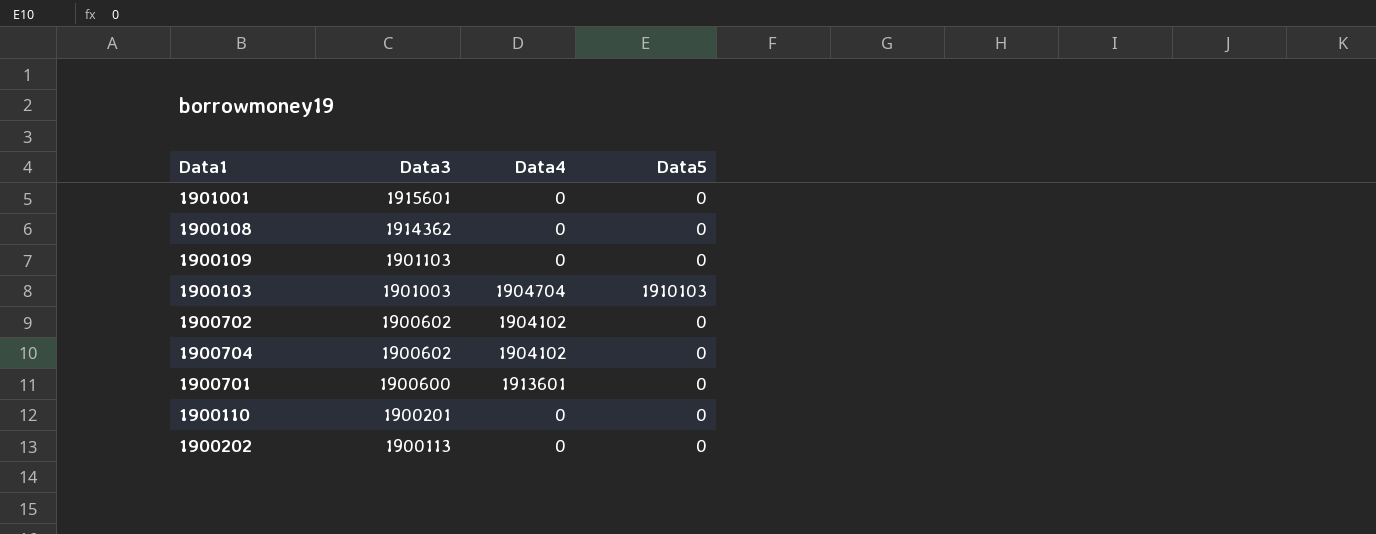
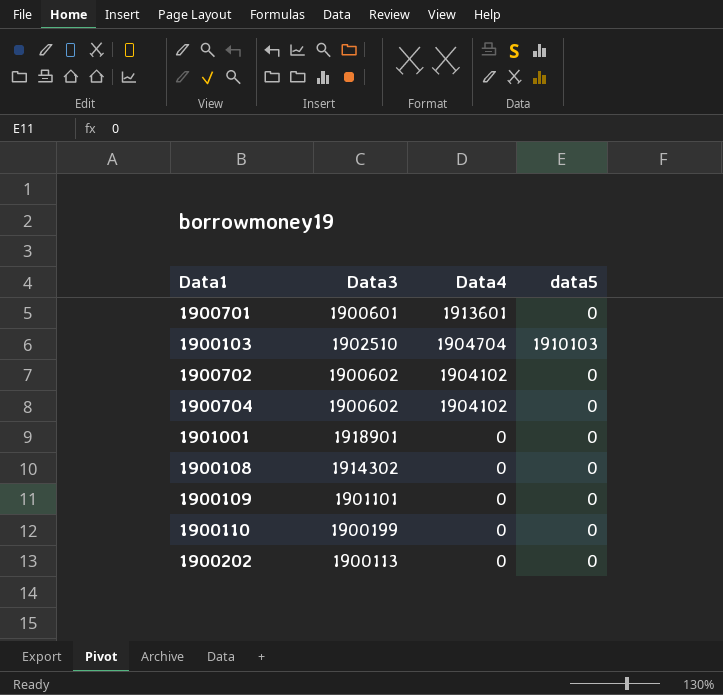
row order: Data3 descending -> Data4 descending
column name: Data5 -> data5
1900701 | Data3: 1900600 -> 1900601
1900103 | Data3: 1901003 -> 1902510
1901001 | Data3: 1915601 -> 1918901
1900108 | Data3: 1914362 -> 1914302
1900109 | Data3: 1901103 -> 1901101
1900110 | Data3: 1900201 -> 1900199

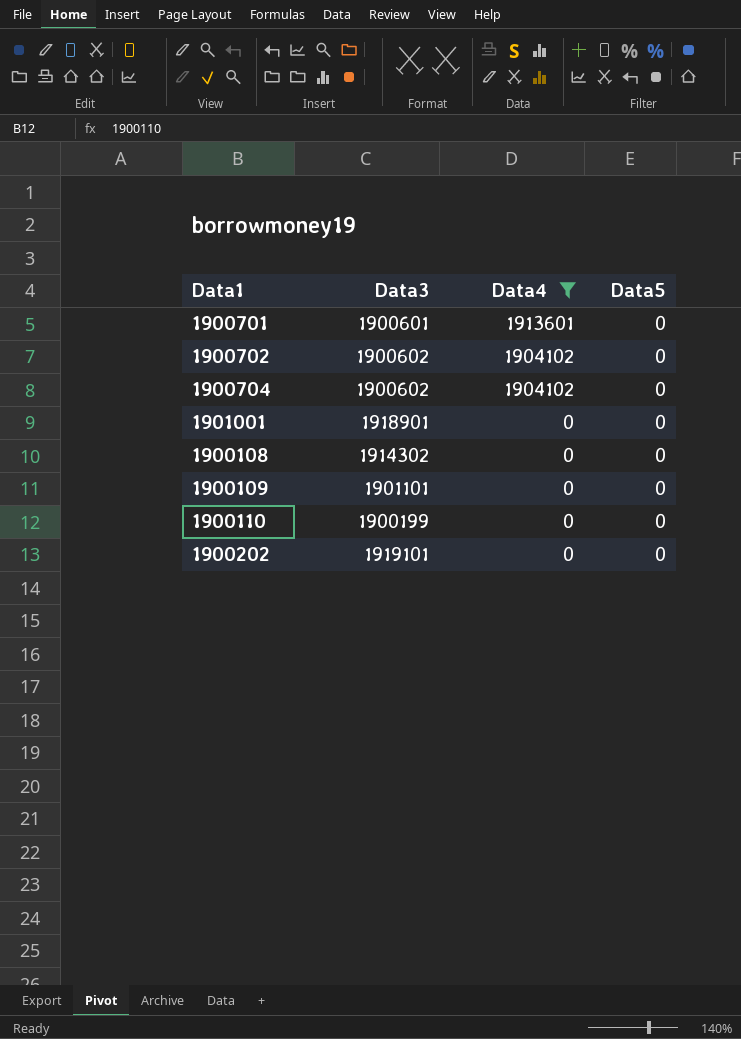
filter: none -> Data4 != 1904704
column name: data5 -> Data5
1900202 | Data3: 1900113 -> 1919101

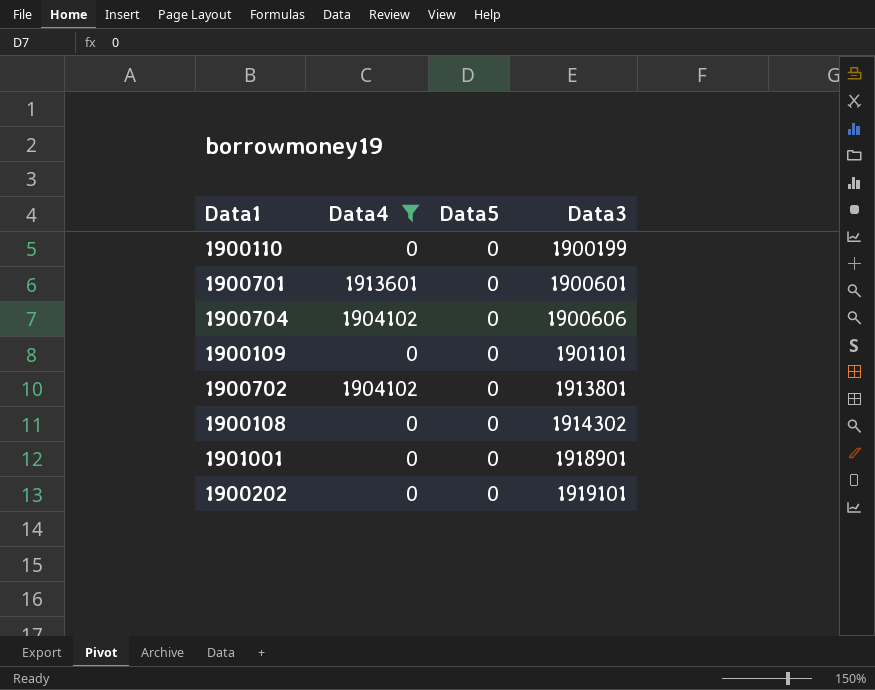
row order: Data4 descending -> Data3 ascending
column Data3 | position: 2 -> 4
1900704 | Data3: 1900602 -> 1900606
1900702 | Data3: 1900602 -> 1913801

